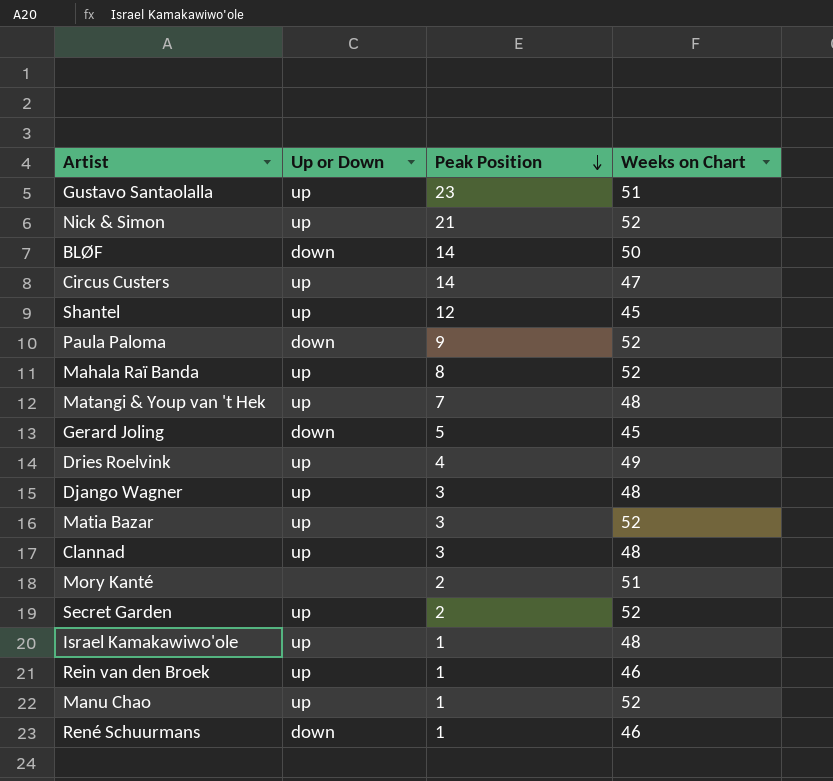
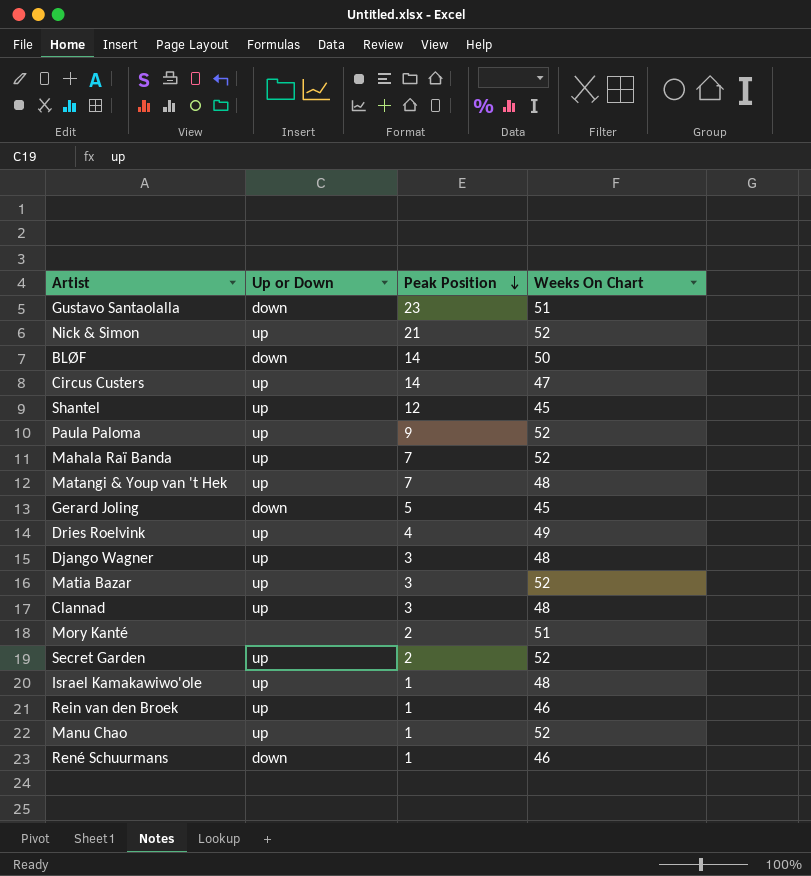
column name: Weeks on Chart -> Weeks On Chart
Gustavo Santaolalla | Up or Down: up -> down
Paula Paloma | Up or Down: down -> up
Mahala Raï Banda | Peak Position: 8 -> 7

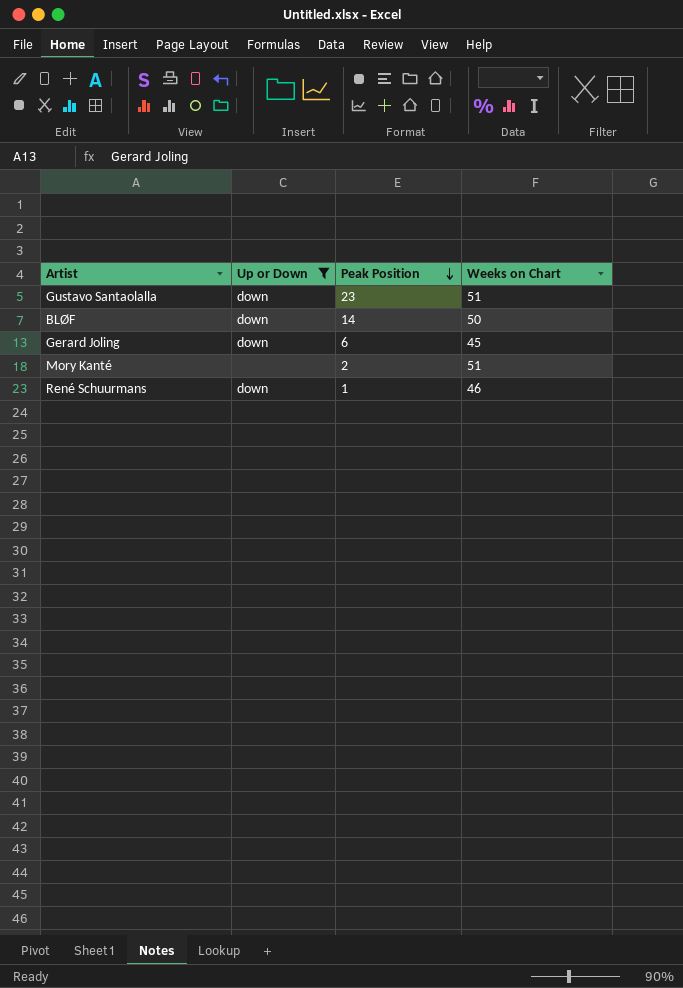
filter: none -> Up or Down != up
column name: Weeks On Chart -> Weeks on Chart
Gerard Joling | Peak Position: 5 -> 6

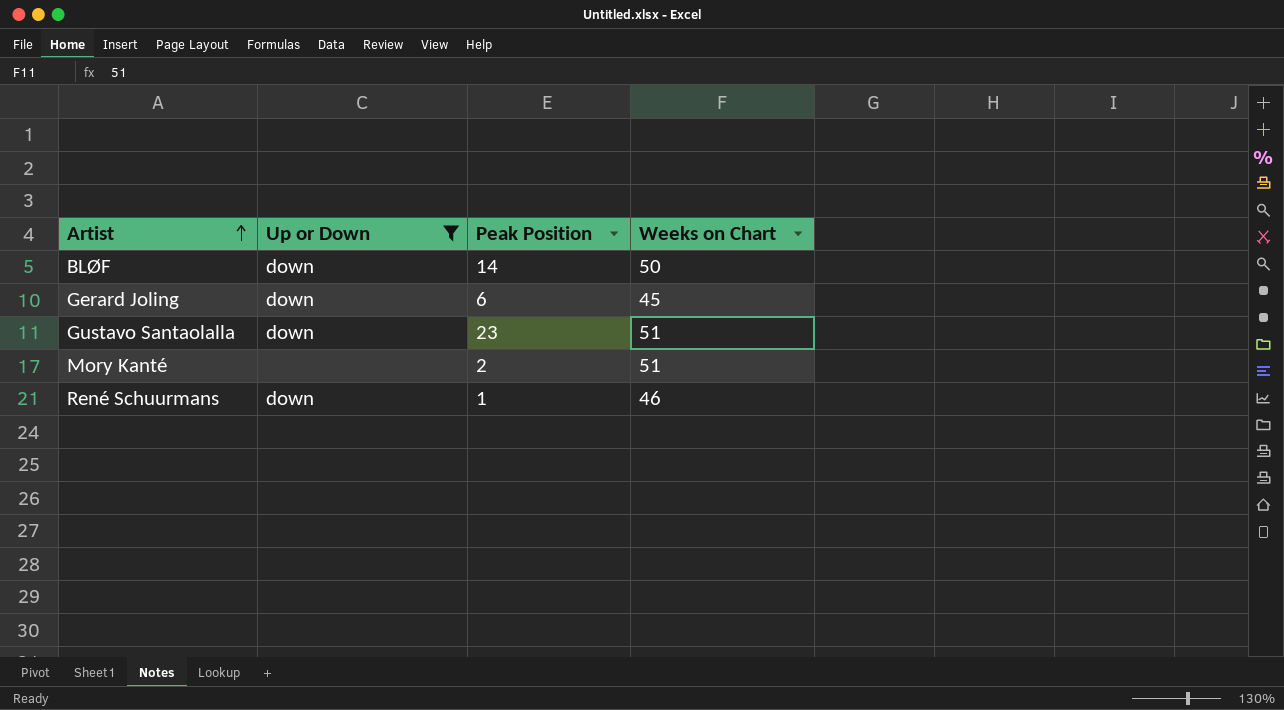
row order: Peak Position descending -> Artist ascending

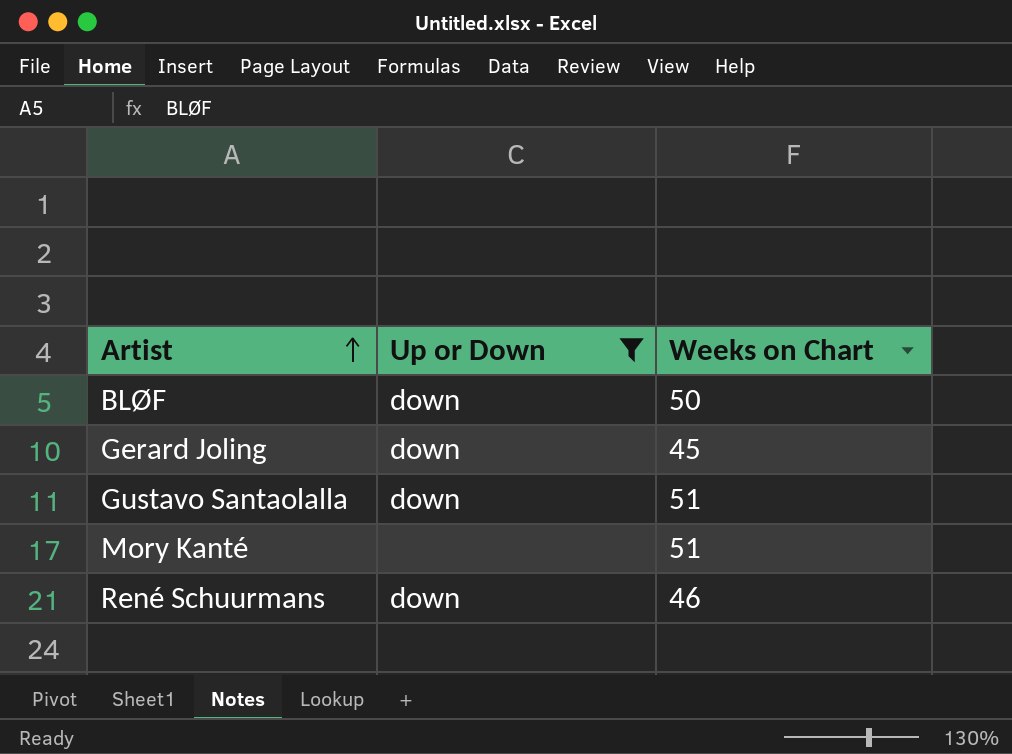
column Peak Position | position: 3 -> none

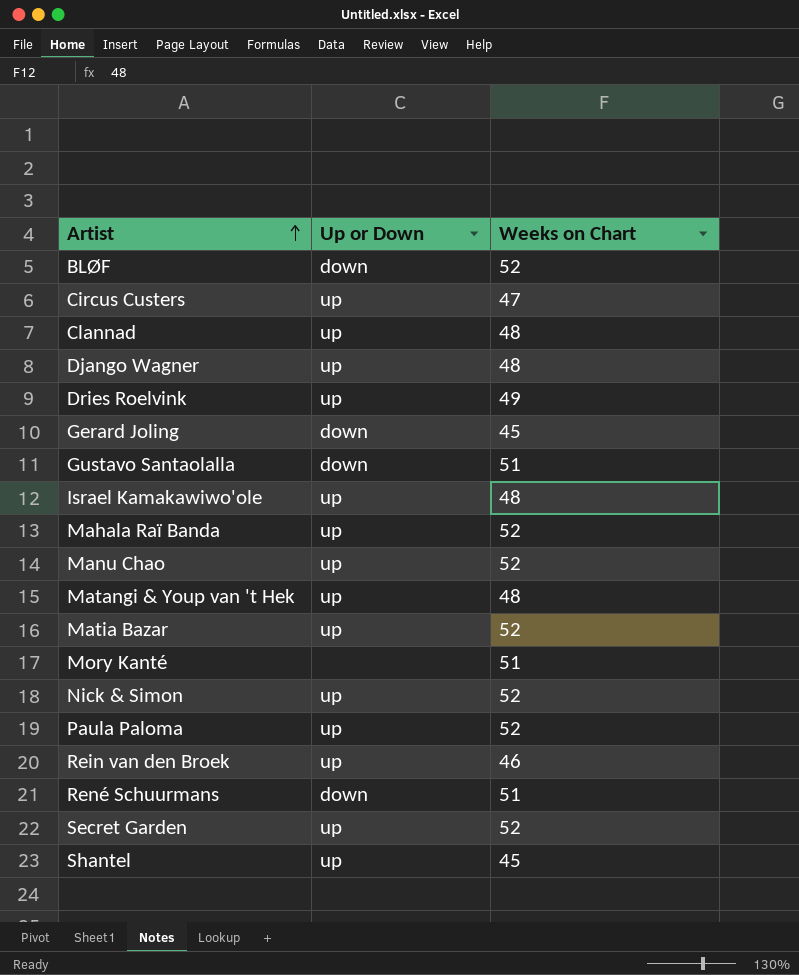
filter: Up or Down != up -> none
BLØF | Weeks on Chart: 50 -> 52
René Schuurmans | Weeks on Chart: 46 -> 51

